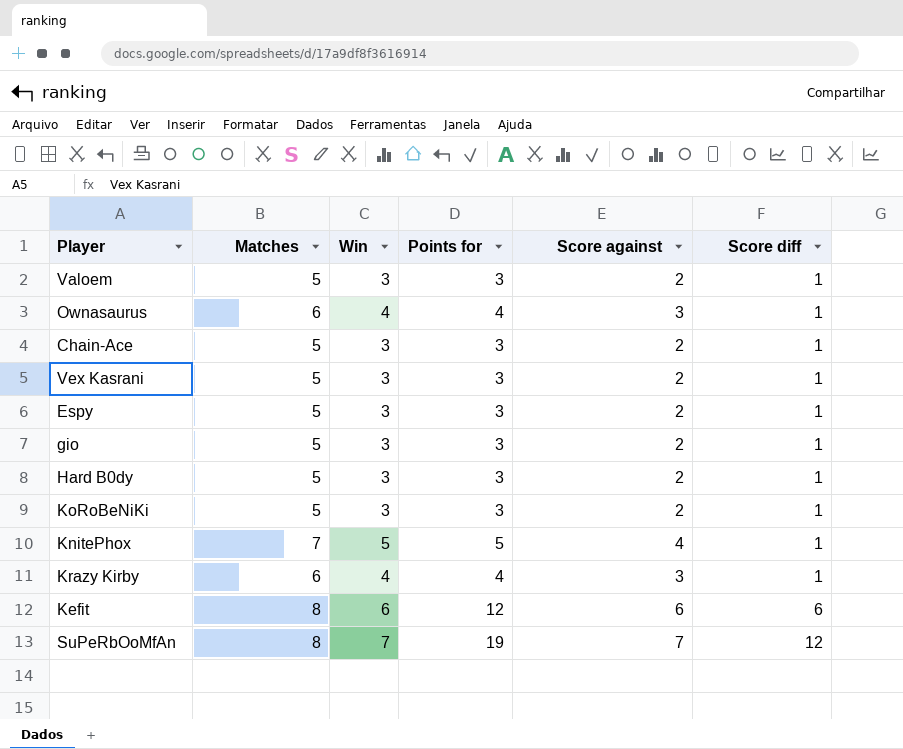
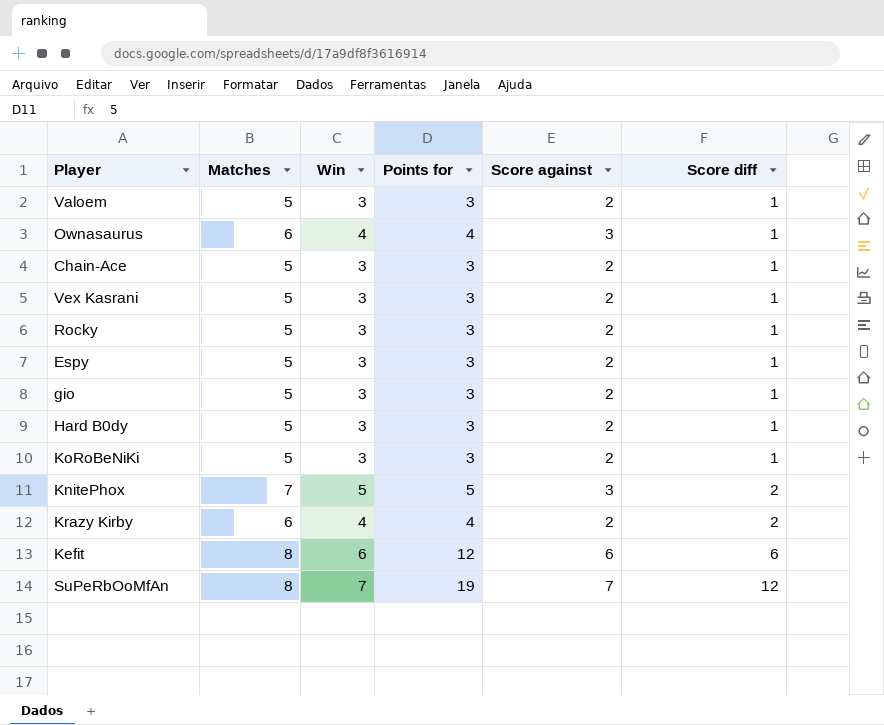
row Rocky: none -> 5 | 3 | 3 | 2 | 1
KnitePhox | Score against: 4 -> 3
KnitePhox | Score diff: 1 -> 2
Krazy Kirby | Score against: 3 -> 2
Krazy Kirby | Score diff: 1 -> 2

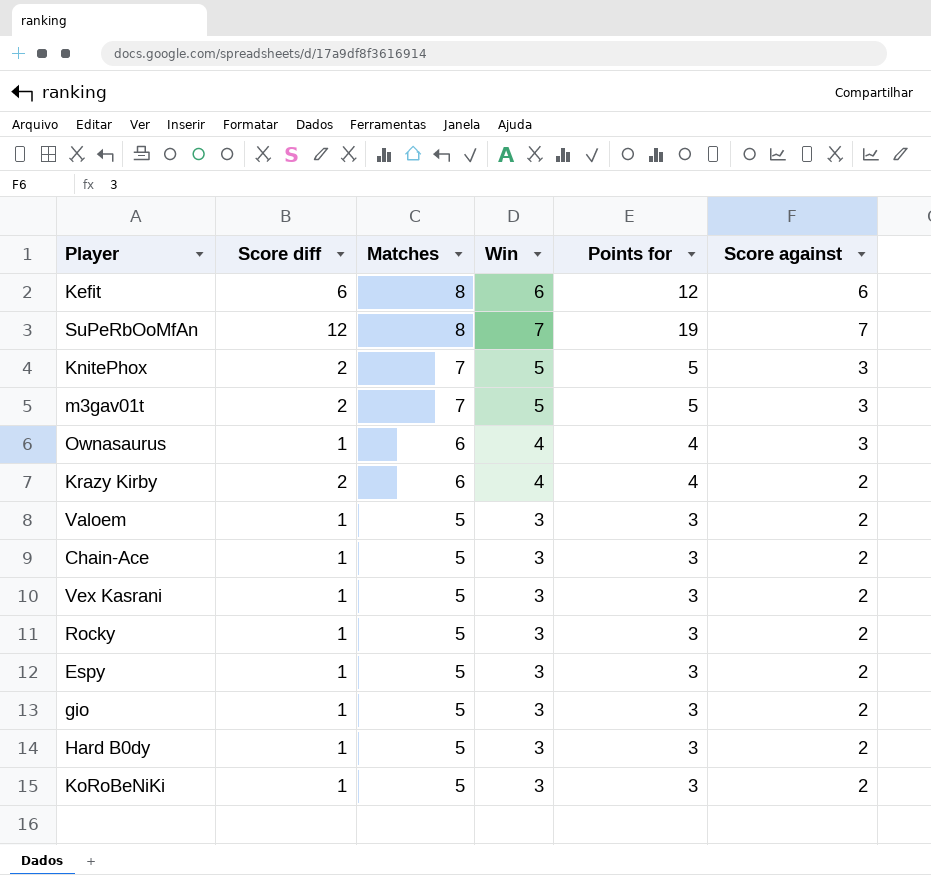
row order: Score diff ascending -> Matches descending
column Score diff | position: 6 -> 2
row m3gav01t: none -> 2 | 7 | 5 | 5 | 3

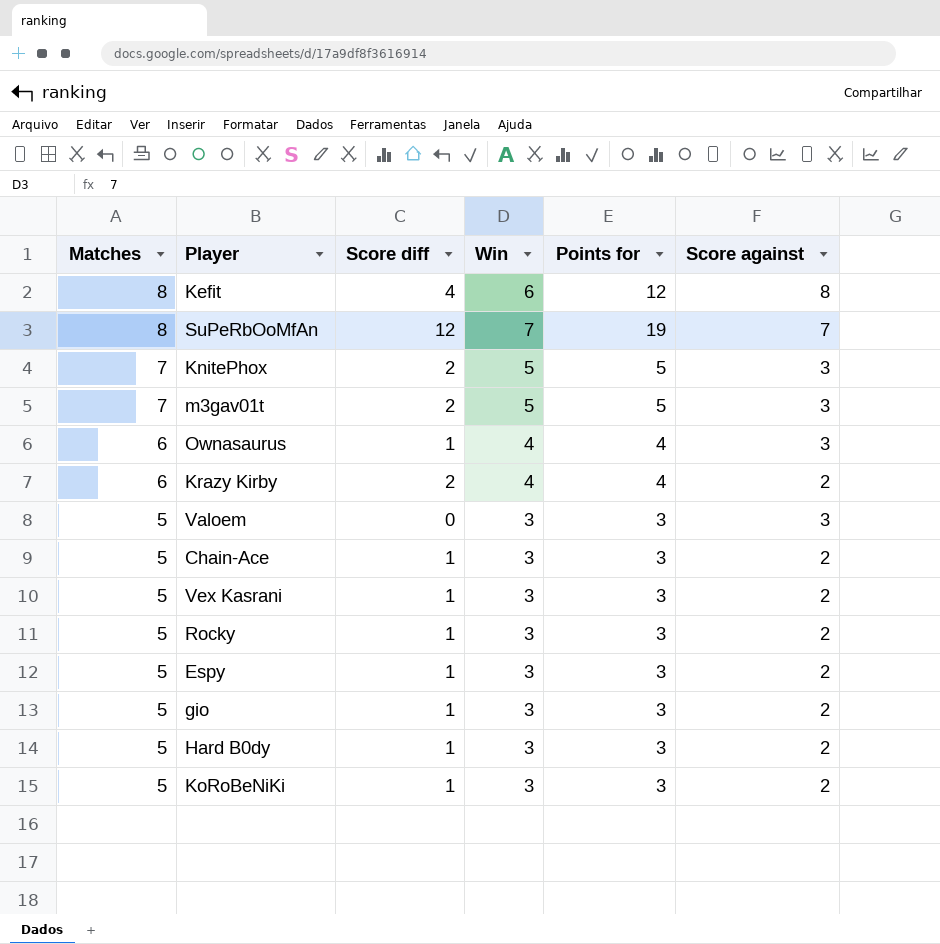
column Matches | position: 3 -> 1
Kefit | Score diff: 6 -> 4
Kefit | Score against: 6 -> 8
Valoem | Score diff: 1 -> 0
Valoem | Score against: 2 -> 3

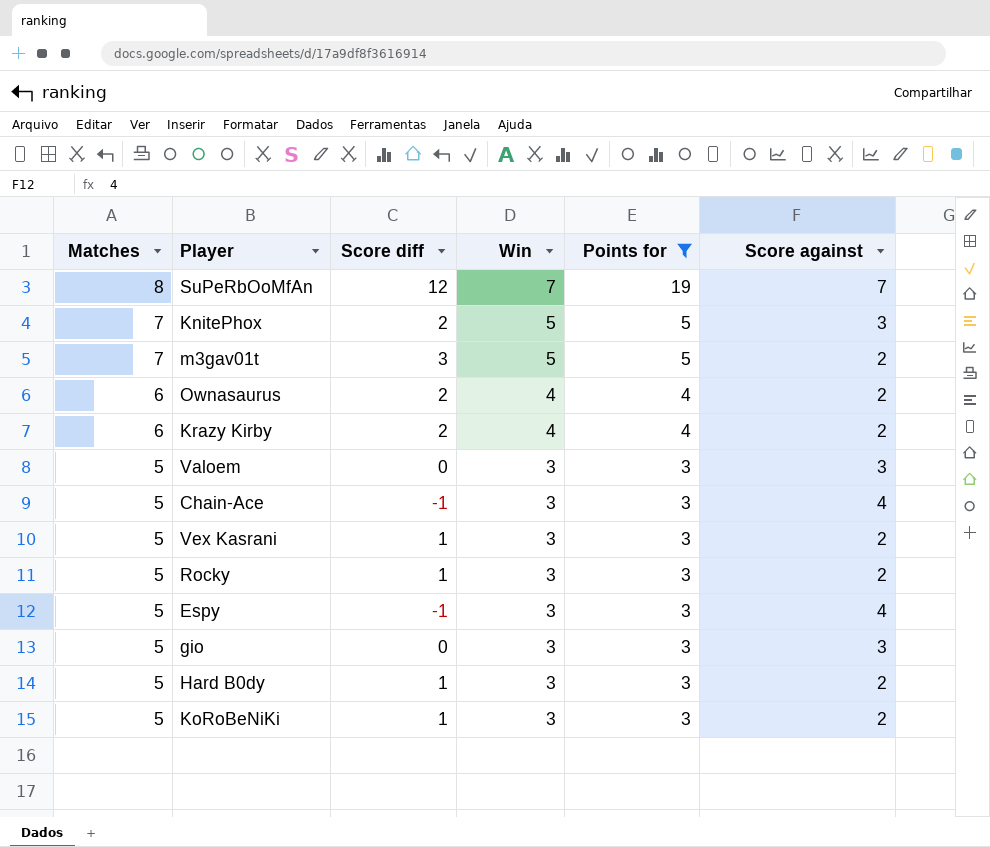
filter: none -> Points for != 12
m3gav01t | Score diff: 2 -> 3
m3gav01t | Score against: 3 -> 2
Ownasaurus | Score diff: 1 -> 2
Ownasaurus | Score against: 3 -> 2
Chain-Ace | Score diff: 1 -> -1
Chain-Ace | Score against: 2 -> 4
Espy | Score diff: 1 -> -1
Espy | Score against: 2 -> 4
gio | Score diff: 1 -> 0
gio | Score against: 2 -> 3

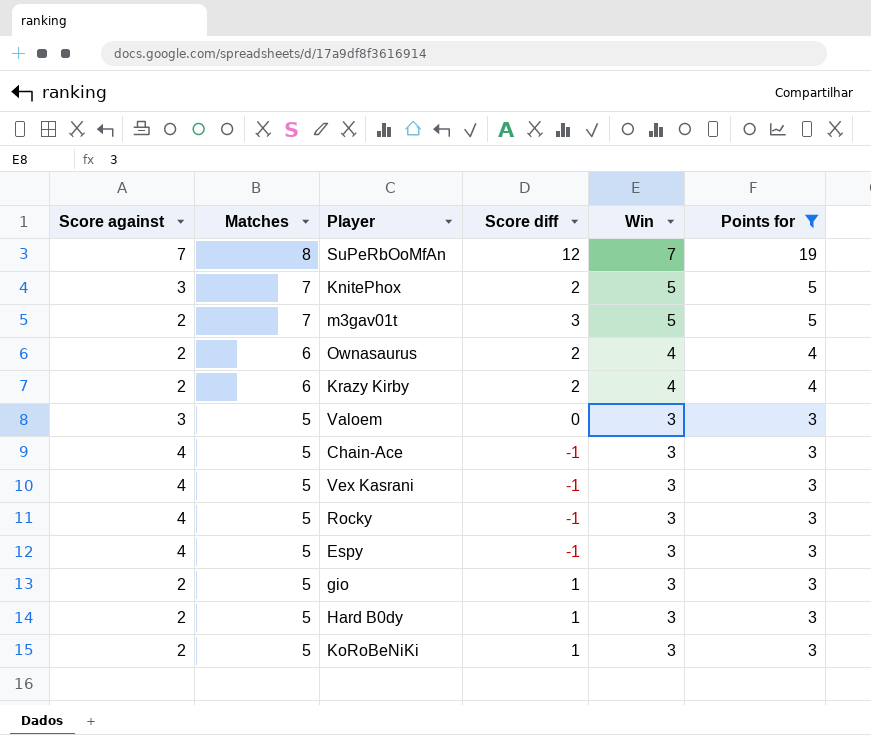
column Score against | position: 6 -> 1
Vex Kasrani | Score against: 2 -> 4
Vex Kasrani | Score diff: 1 -> -1
Rocky | Score against: 2 -> 4
Rocky | Score diff: 1 -> -1
gio | Score against: 3 -> 2
gio | Score diff: 0 -> 1

